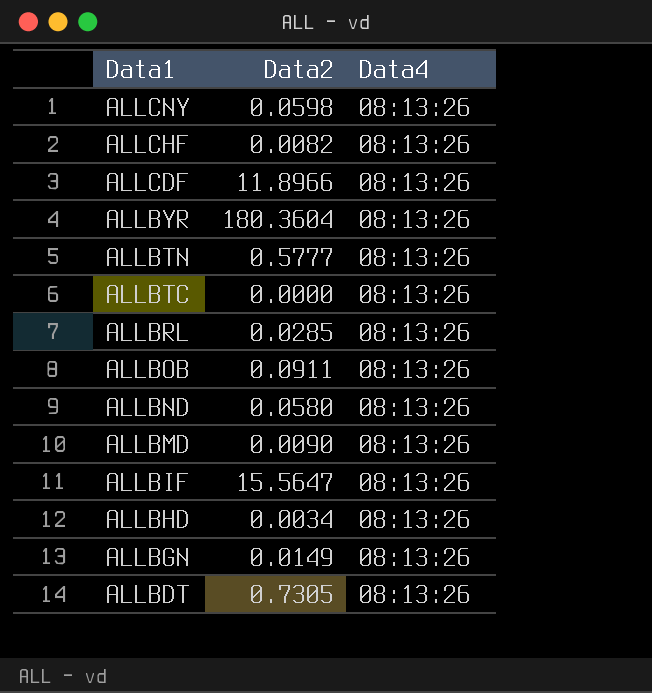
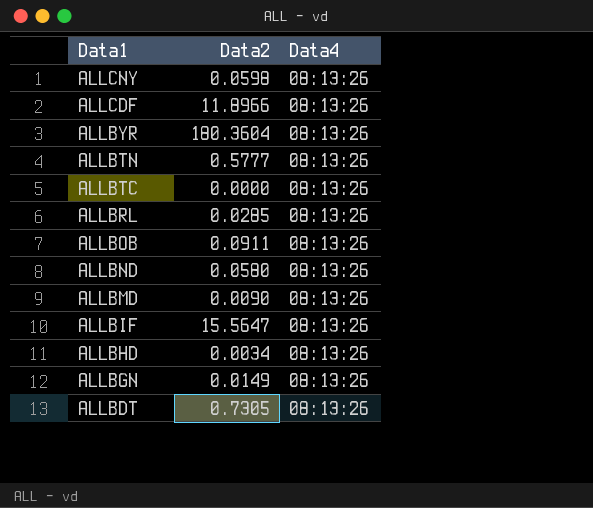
row ALLCHF: 0.0082 | 08:13:26 -> none

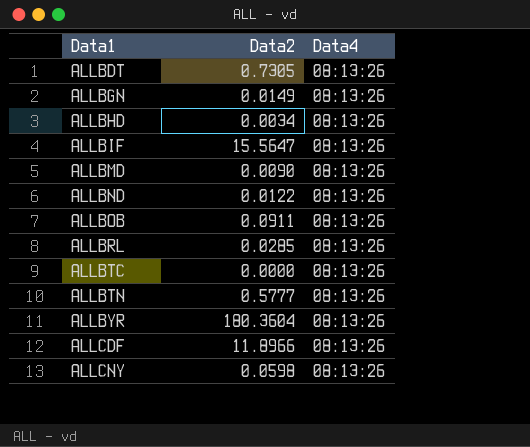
row order: Data1 descending -> Data1 ascending
ALLBND | Data2: 0.0580 -> 0.0122

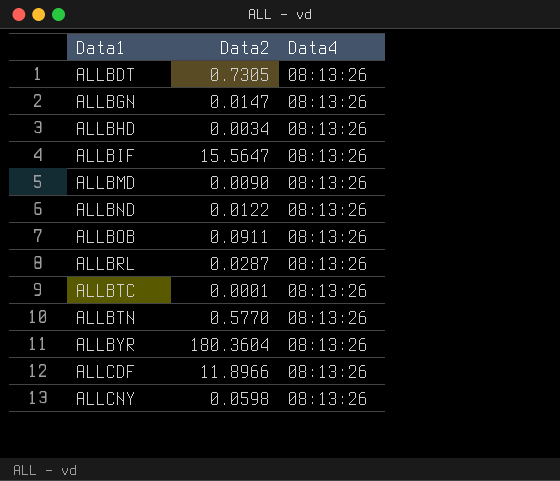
ALLBGN | Data2: 0.0149 -> 0.0147
ALLBRL | Data2: 0.0285 -> 0.0287
ALLBTC | Data2: 0.0000 -> 0.0001
ALLBTN | Data2: 0.5777 -> 0.5770

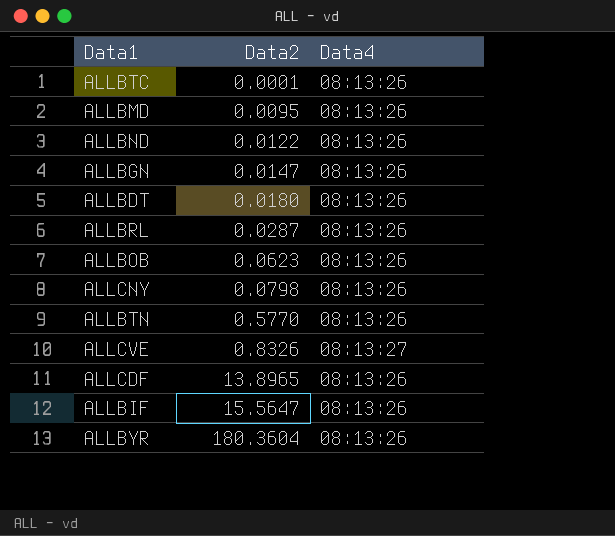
row order: Data1 ascending -> Data2 ascending
row ALLBHD: 0.0034 | 08:13:26 -> none
ALLBMD | Data2: 0.0090 -> 0.0095
ALLBDT | Data2: 0.7305 -> 0.0180
ALLBOB | Data2: 0.0911 -> 0.0623
ALLCNY | Data2: 0.0598 -> 0.0798
row ALLCVE: none -> 0.8326 | 08:13:27
ALLCDF | Data2: 11.8966 -> 13.8965

